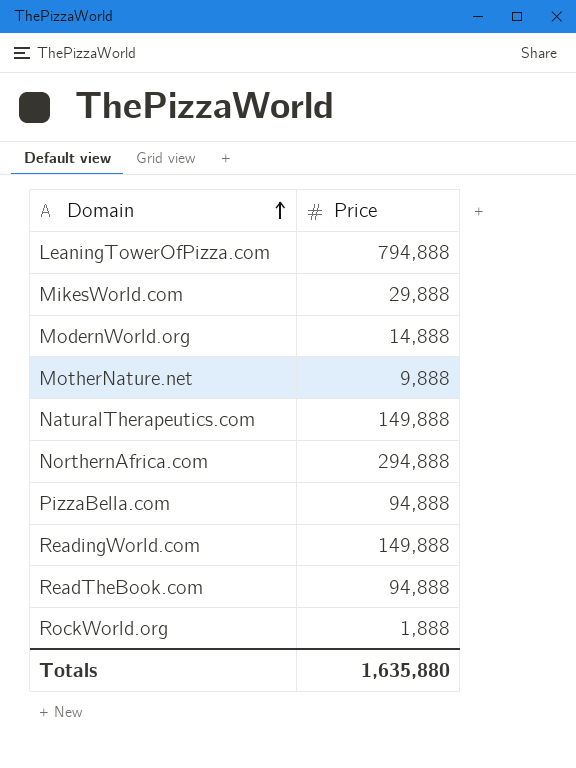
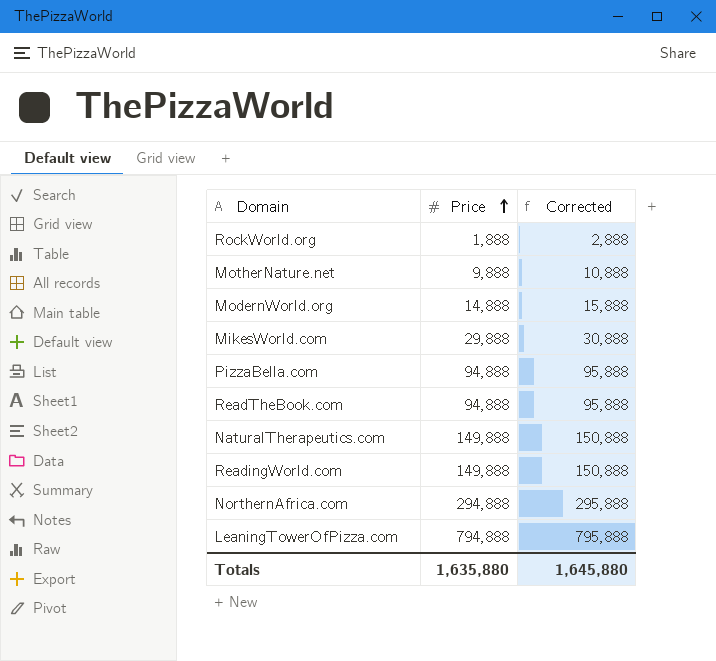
row order: Domain ascending -> Price ascending
column Corrected | formula: none -> [Price] + 1000

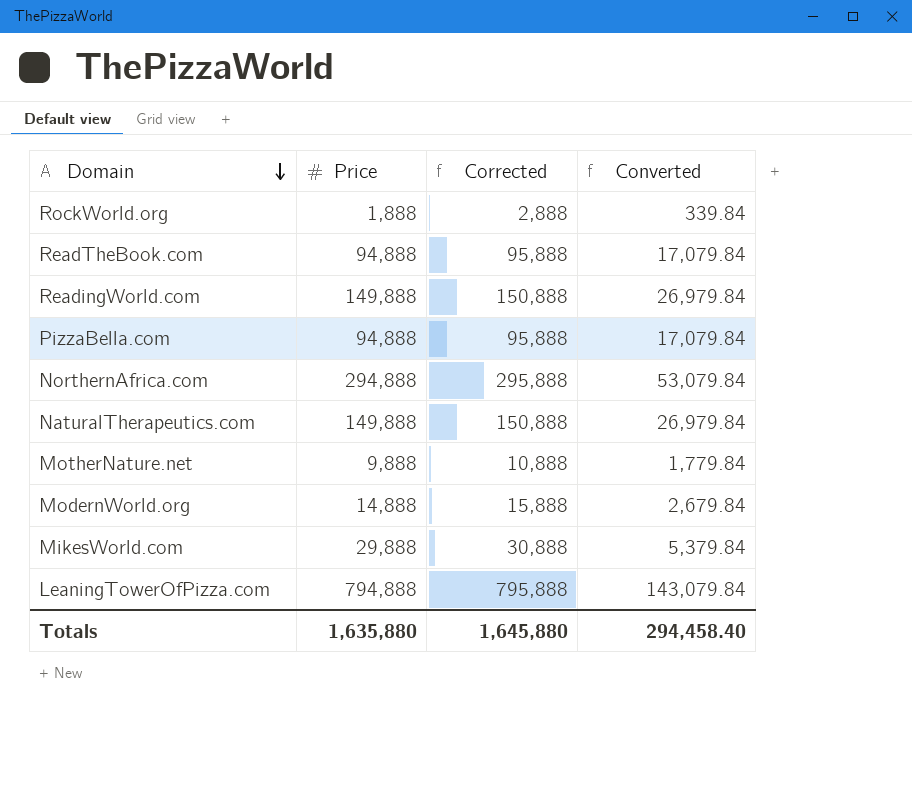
row order: Price ascending -> Domain descending
column Converted | formula: none -> [Price] * 0.18

